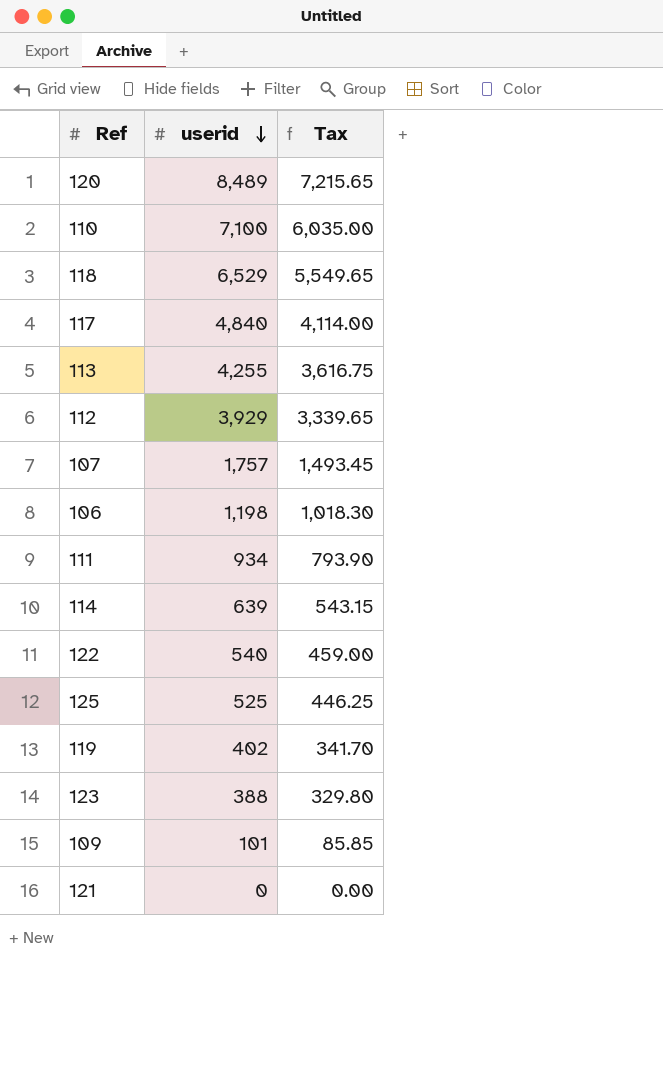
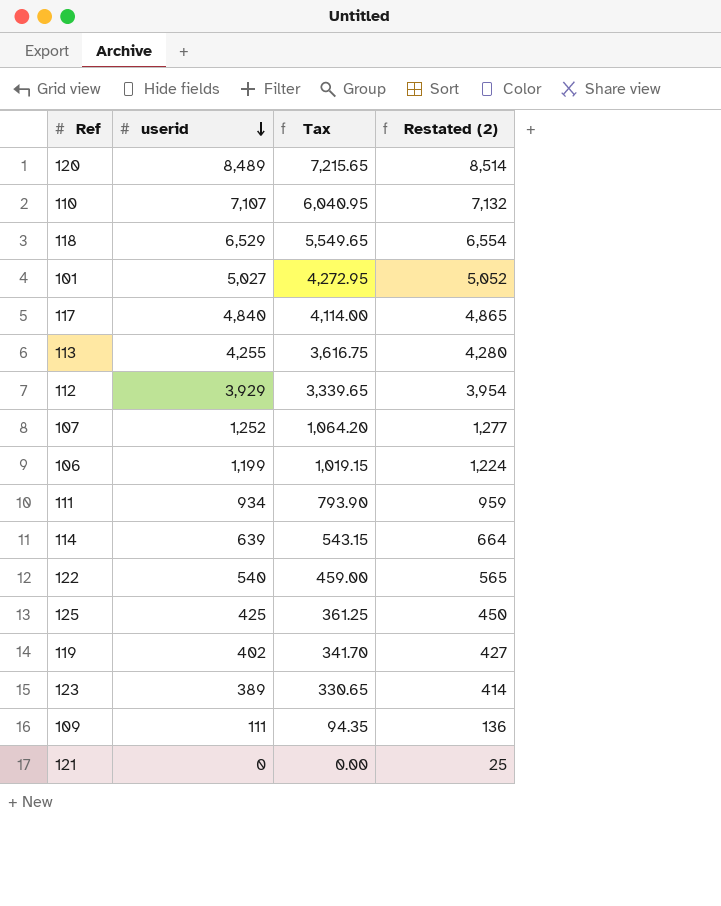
column Restated (2) | formula: none -> [userid] + 25
110 | userid: 7,100 -> 7,107
110 | Tax: 6,035.00 -> 6,040.95
row 101: none -> 5,027 | 4,272.95 | 5,052
107 | userid: 1,757 -> 1,252
107 | Tax: 1,493.45 -> 1,064.20
106 | userid: 1,198 -> 1,199
106 | Tax: 1,018.30 -> 1,019.15
125 | userid: 525 -> 425
125 | Tax: 446.25 -> 361.25
123 | userid: 388 -> 389
123 | Tax: 329.80 -> 330.65
109 | userid: 101 -> 111
109 | Tax: 85.85 -> 94.35

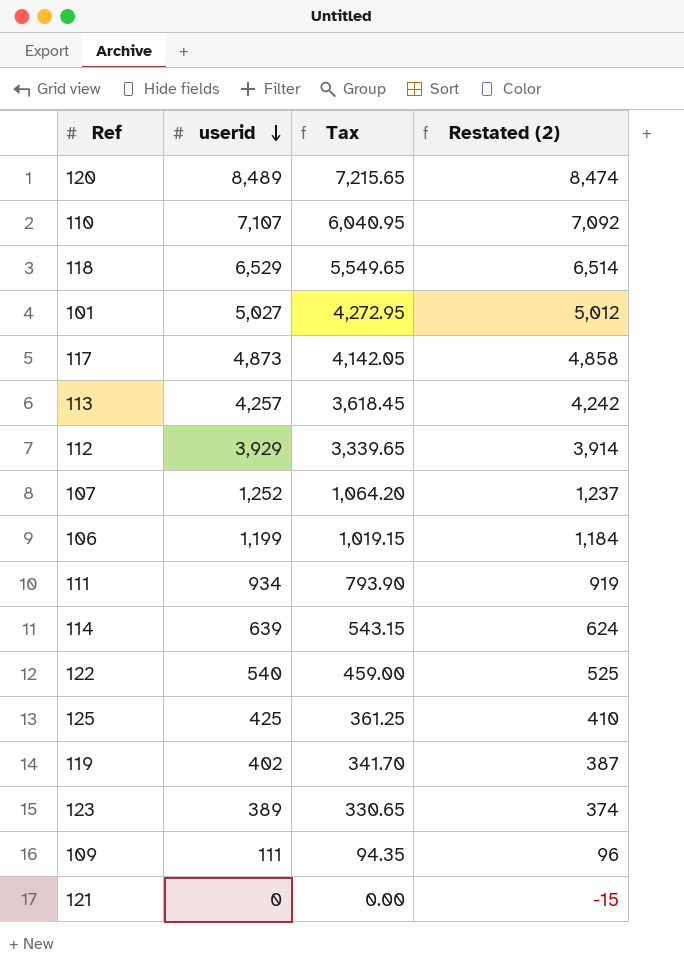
column Restated (2) | formula: [userid] + 25 -> [userid] - 15
117 | userid: 4,840 -> 4,873
117 | Tax: 4,114.00 -> 4,142.05
113 | userid: 4,255 -> 4,257
113 | Tax: 3,616.75 -> 3,618.45

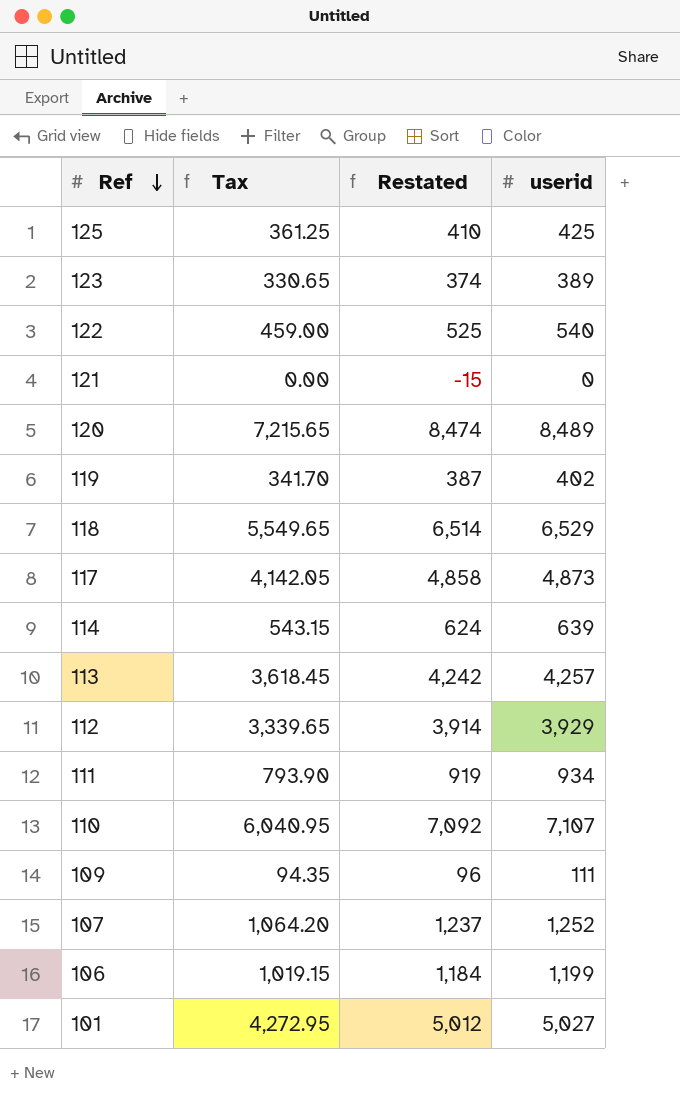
row order: userid descending -> Ref descending
column name: Restated (2) -> Restated
column userid | position: 2 -> 4

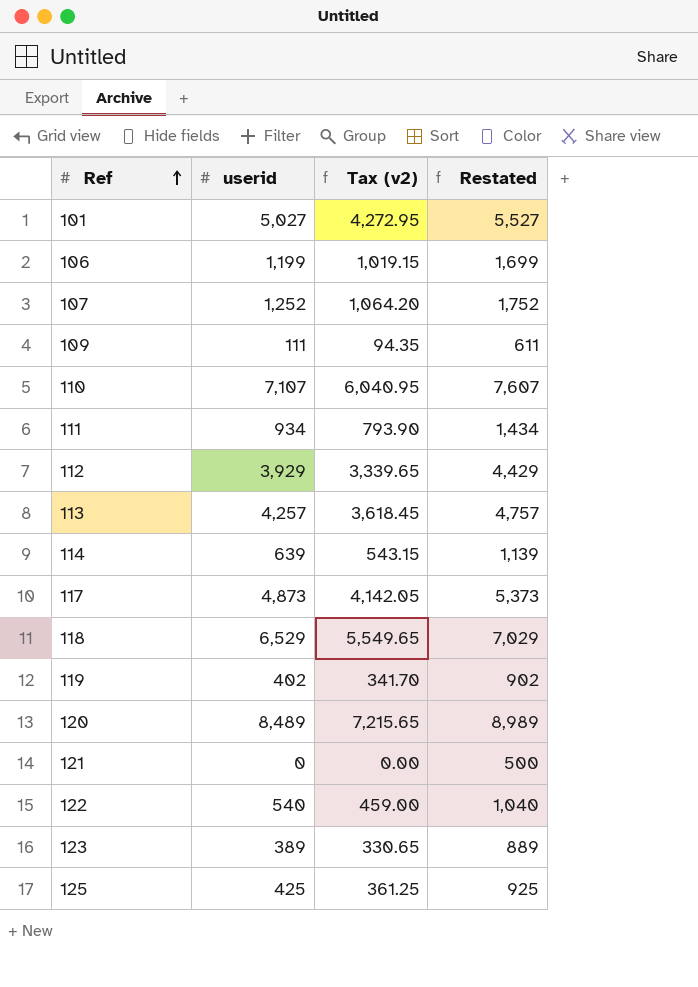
row order: Ref descending -> Ref ascending
column userid | position: 4 -> 2
column name: Tax -> Tax (v2)
column Restated | formula: [userid] - 15 -> [userid] + 500

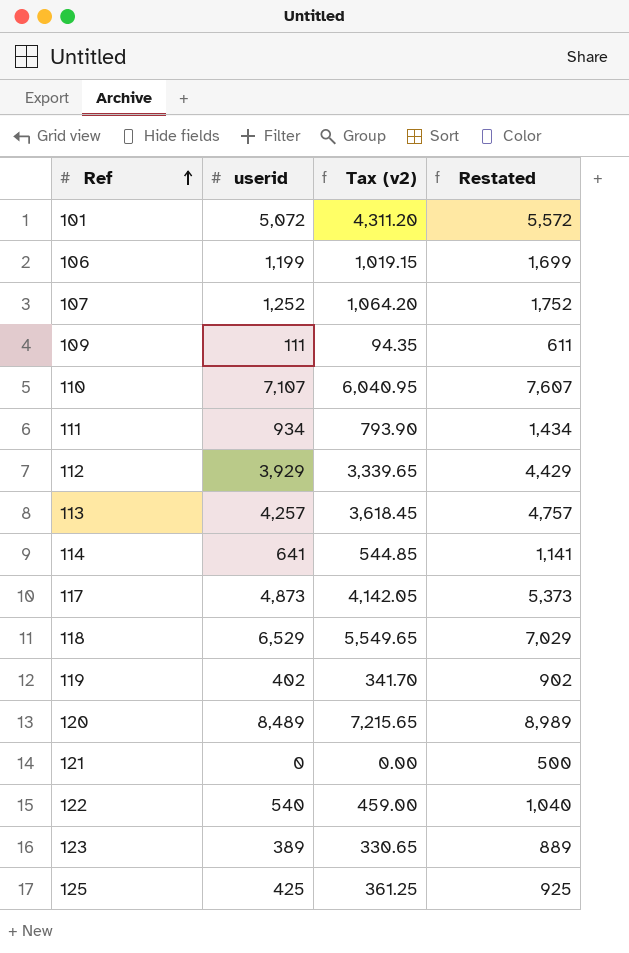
101 | userid: 5,027 -> 5,072
101 | Tax (v2): 4,272.95 -> 4,311.20
101 | Restated: 5,527 -> 5,572
114 | userid: 639 -> 641
114 | Tax (v2): 543.15 -> 544.85
114 | Restated: 1,139 -> 1,141

